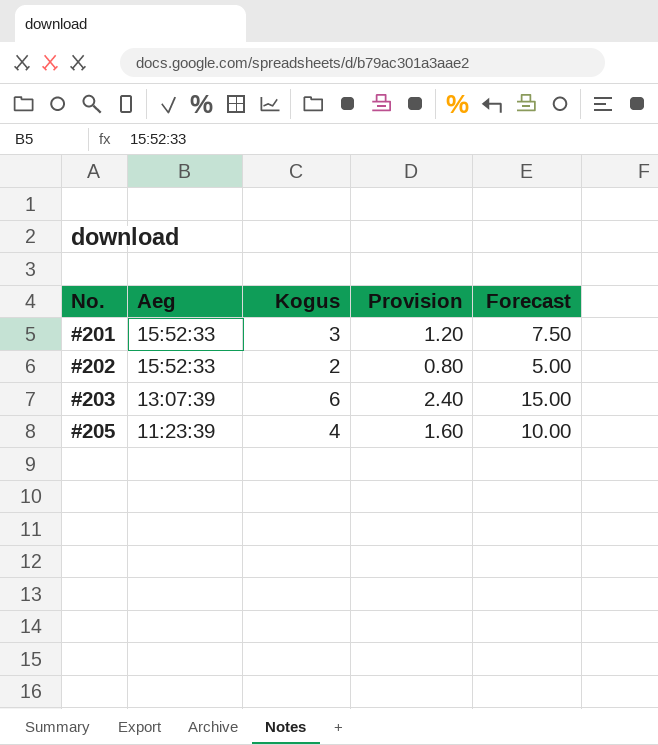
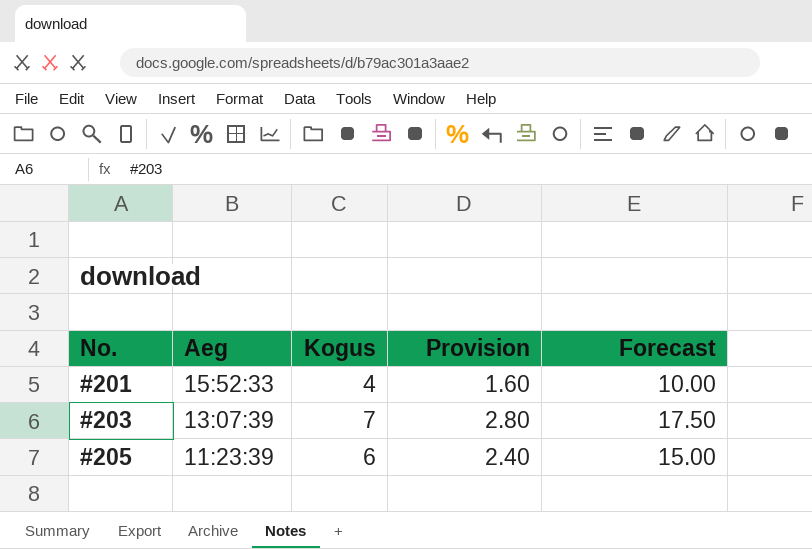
row #202: 15:52:33 | 2 | 0.80 | 5.00 -> none
#201 | Kogus: 3 -> 4
#201 | Provision: 1.20 -> 1.60
#201 | Forecast: 7.50 -> 10.00
#203 | Kogus: 6 -> 7
#203 | Provision: 2.40 -> 2.80
#203 | Forecast: 15.00 -> 17.50
#205 | Kogus: 4 -> 6
#205 | Provision: 1.60 -> 2.40
#205 | Forecast: 10.00 -> 15.00

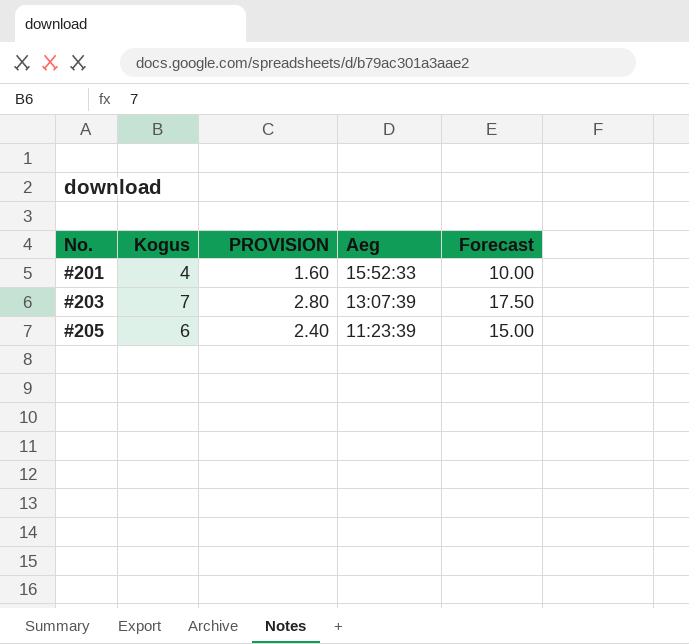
column name: Provision -> PROVISION
column Aeg | position: 2 -> 4

